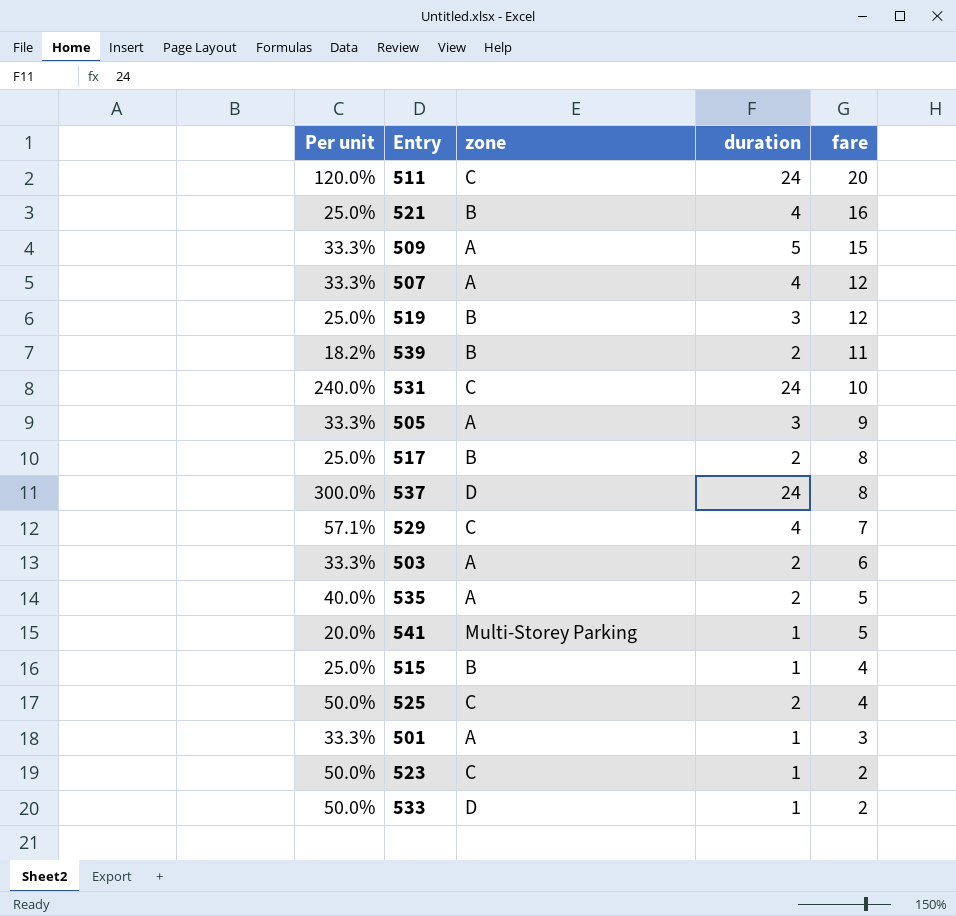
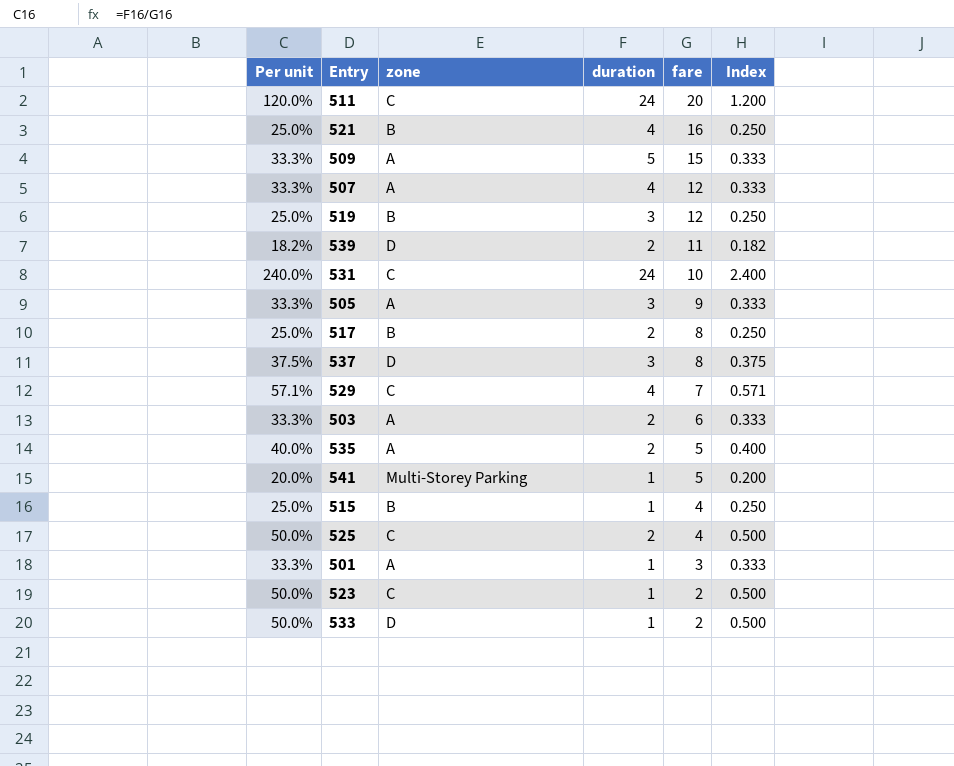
column Index | formula: none -> [duration] / [fare]
539 | zone: B -> D
537 | Per unit: 300.0% -> 37.5%
537 | duration: 24 -> 3

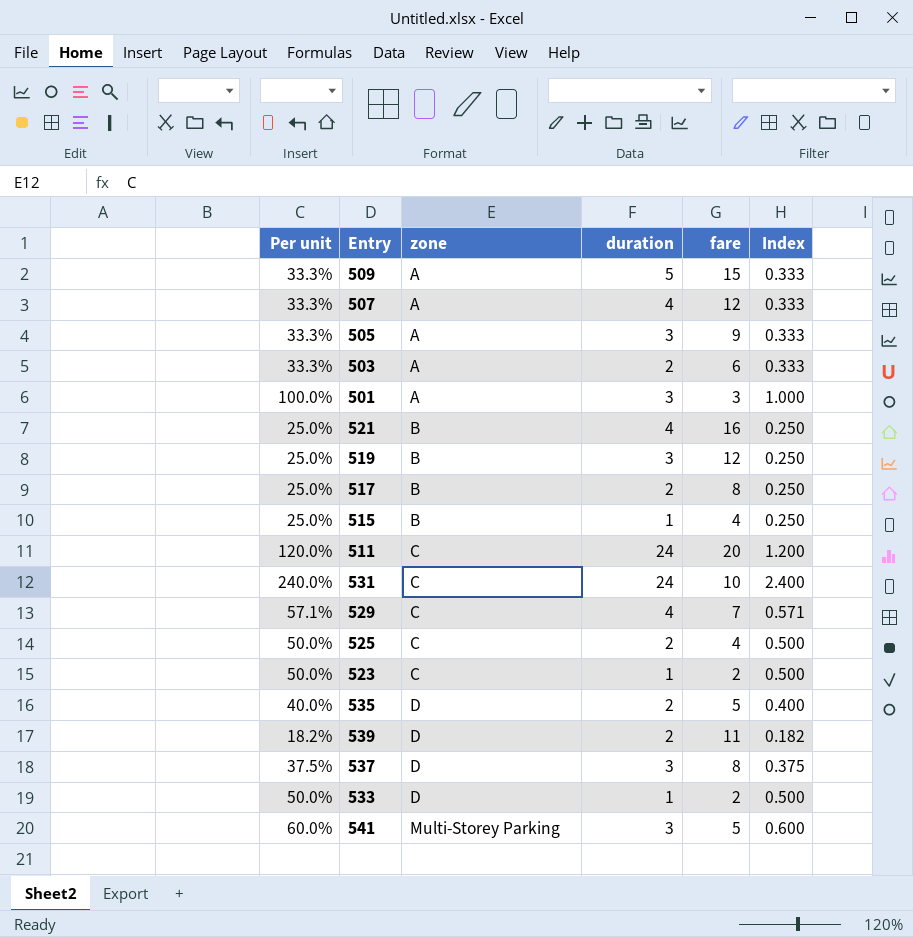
row order: fare descending -> zone ascending
501 | Per unit: 33.3% -> 100.0%
501 | duration: 1 -> 3
501 | Index: 0.333 -> 1.000
535 | zone: A -> D
541 | Per unit: 20.0% -> 60.0%
541 | duration: 1 -> 3
541 | Index: 0.200 -> 0.600

